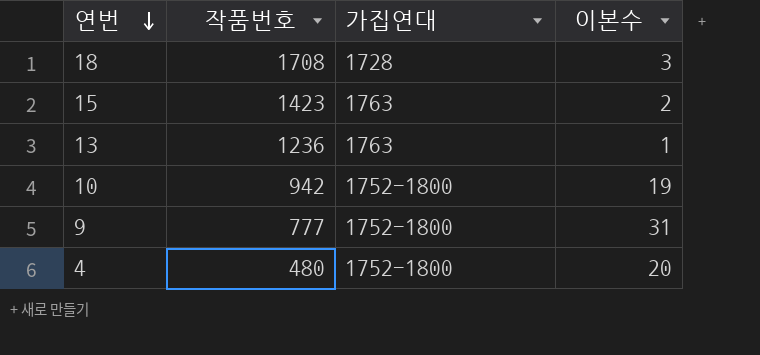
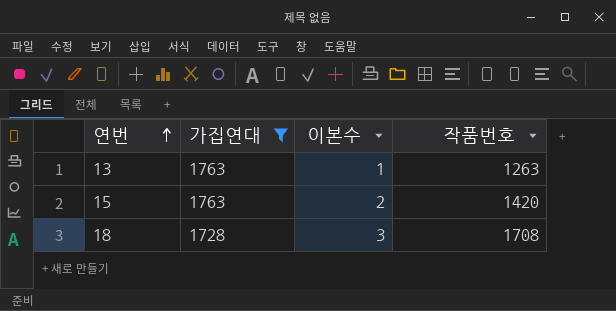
filter: none -> 가집연대 != 1752-1800
row order: 연번 descending -> 연번 ascending
column 작품번호 | position: 2 -> 4
13 | 작품번호: 1236 -> 1263
15 | 작품번호: 1423 -> 1420

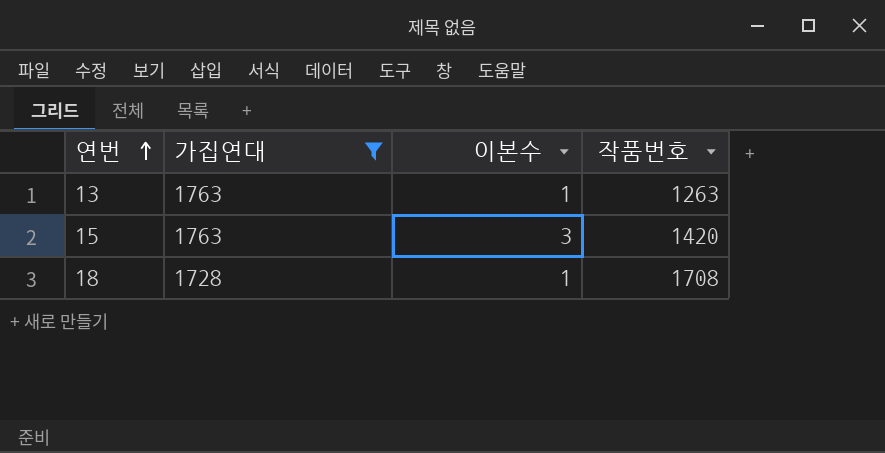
15 | 이본수: 2 -> 3
18 | 이본수: 3 -> 1

